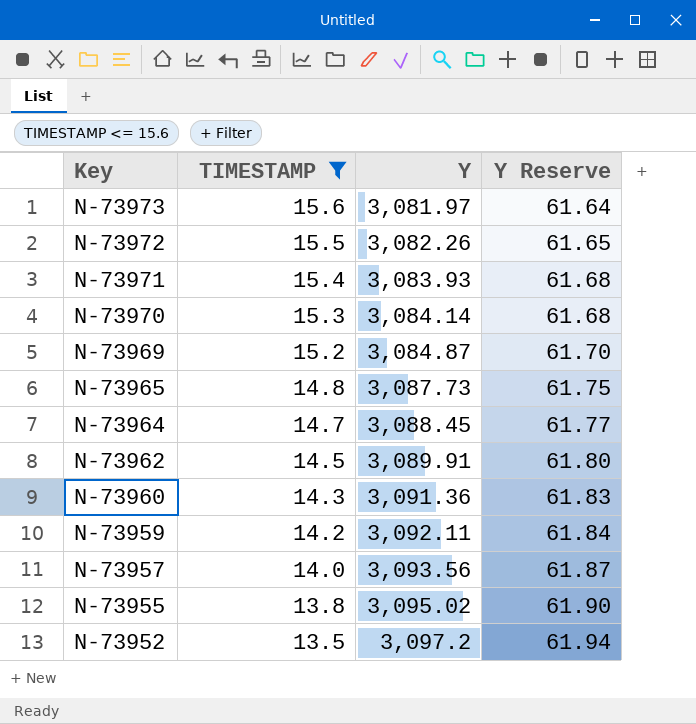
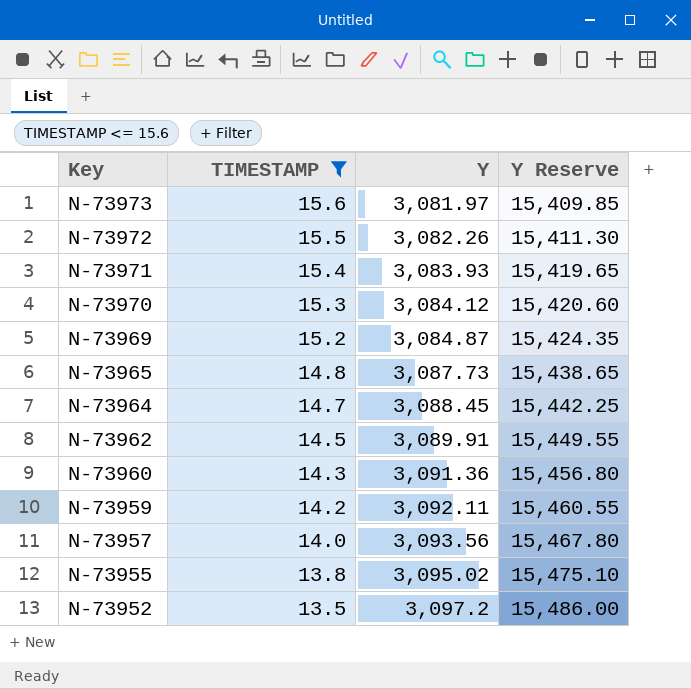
column Y Reserve | formula: [Y] * 0.02 -> [Y] * 5
N-73970 | Y: 3,084.14 -> 3,084.12

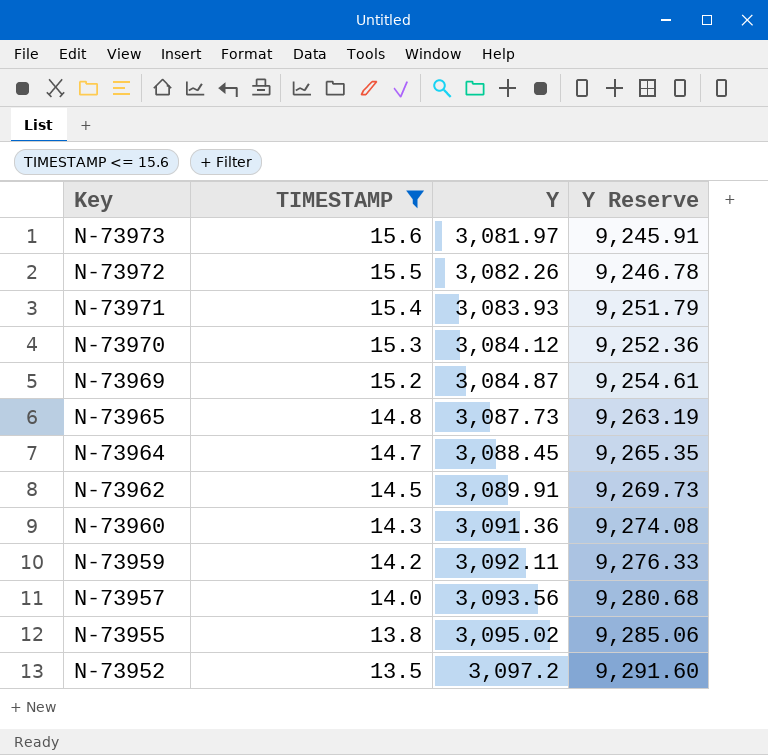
column Y Reserve | formula: [Y] * 5 -> [Y] * 3

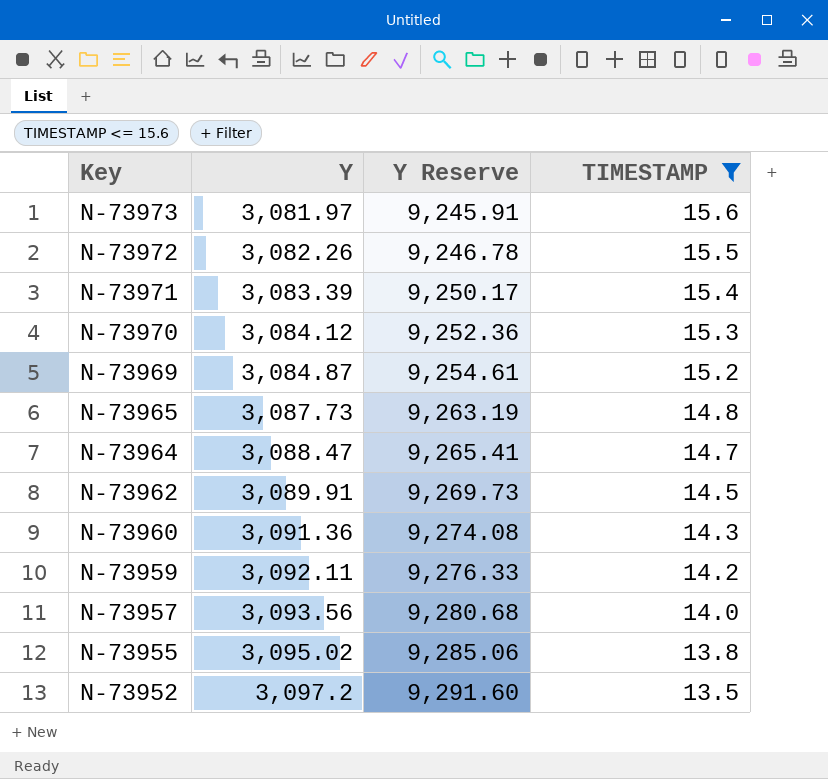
column TIMESTAMP | position: 2 -> 4
N-73971 | Y: 3,083.93 -> 3,083.39
N-73971 | Y Reserve: 9,251.79 -> 9,250.17
N-73964 | Y: 3,088.45 -> 3,088.47
N-73964 | Y Reserve: 9,265.35 -> 9,265.41

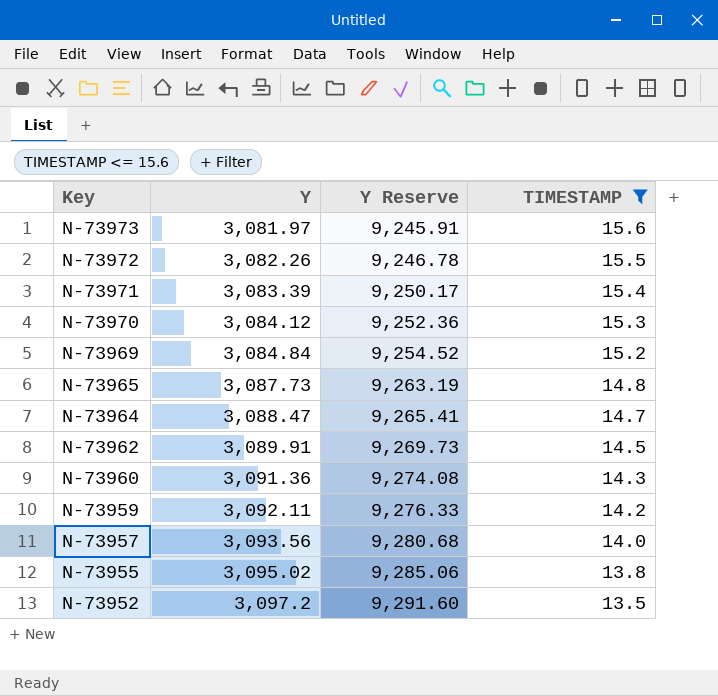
N-73969 | Y: 3,084.87 -> 3,084.84
N-73969 | Y Reserve: 9,254.61 -> 9,254.52

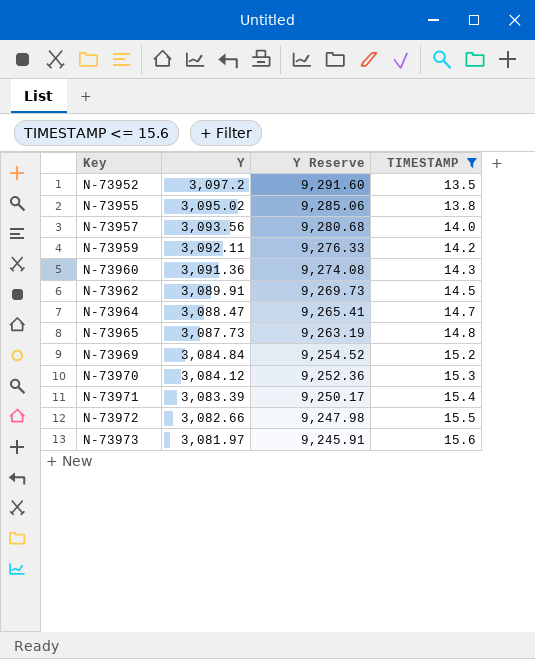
row order: Key descending -> Key ascending
N-73972 | Y: 3,082.26 -> 3,082.66
N-73972 | Y Reserve: 9,246.78 -> 9,247.98

